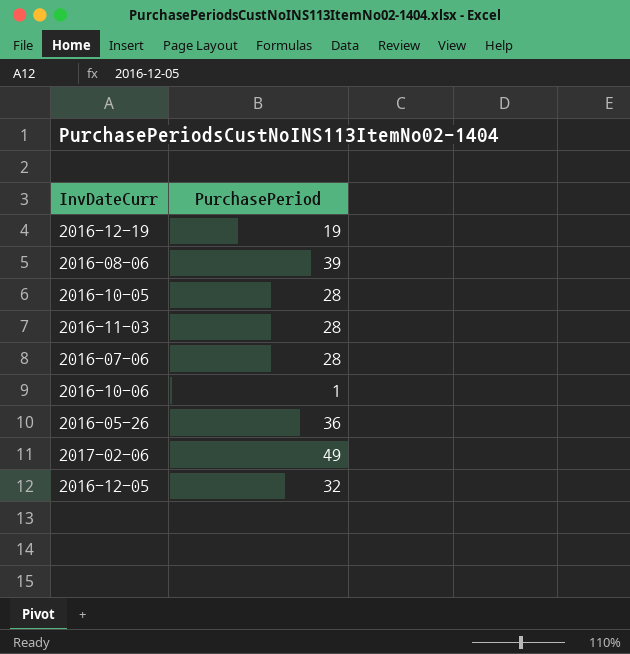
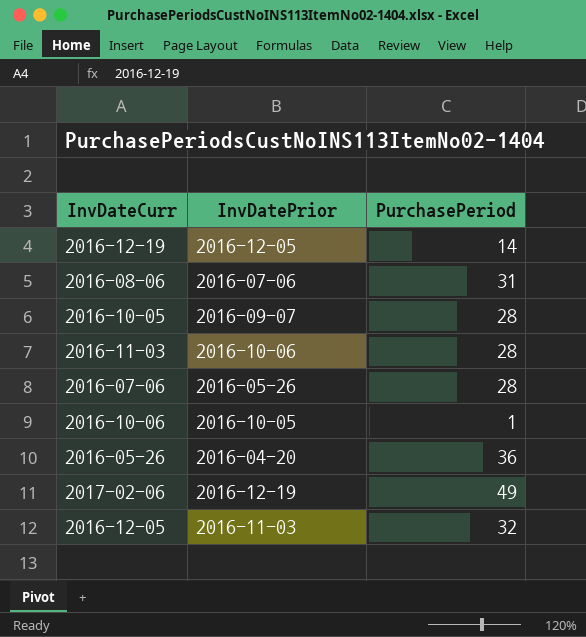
column InvDatePrior | position: none -> 2
2016-12-19 | PurchasePeriod: 19 -> 14
2016-08-06 | PurchasePeriod: 39 -> 31

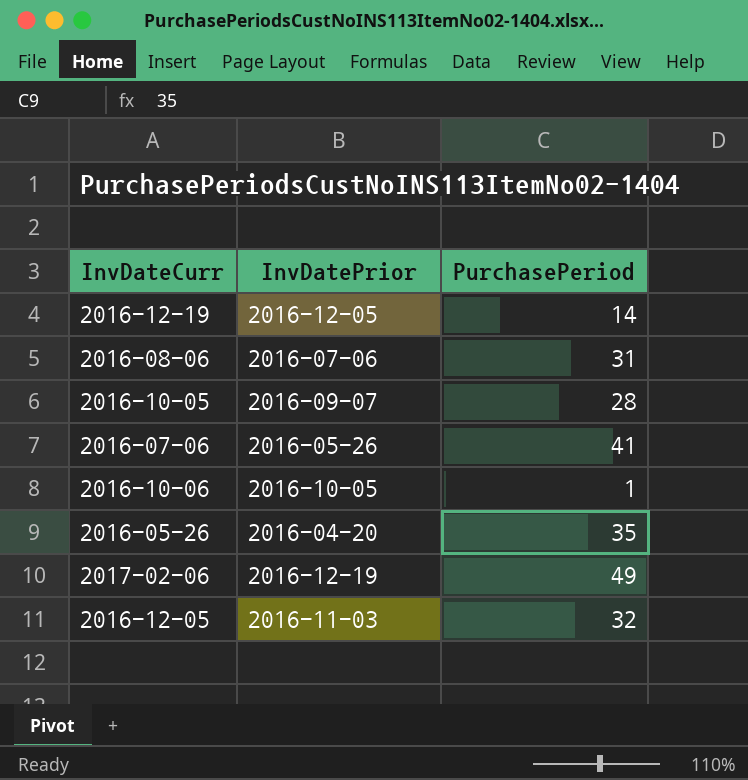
row 2016-11-03: 2016-10-06 | 28 -> none
2016-07-06 | PurchasePeriod: 28 -> 41
2016-05-26 | PurchasePeriod: 36 -> 35

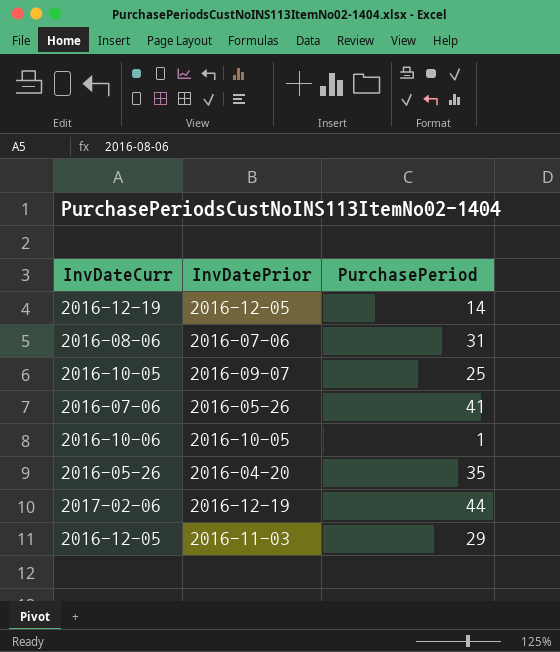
2016-10-05 | PurchasePeriod: 28 -> 25
2017-02-06 | PurchasePeriod: 49 -> 44
2016-12-05 | PurchasePeriod: 32 -> 29

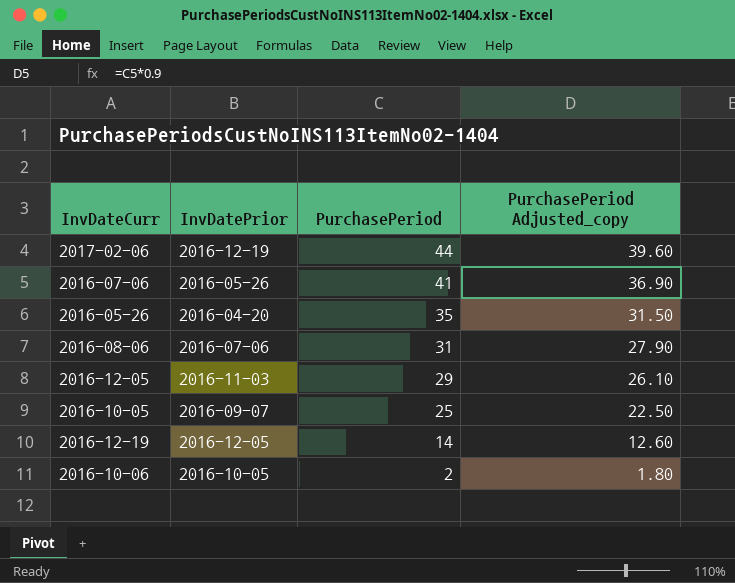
row order: none -> PurchasePeriod descending
column PurchasePeriod Adjusted_copy | formula: none -> [PurchasePeriod] * 0.9
2016-10-06 | PurchasePeriod: 1 -> 2

